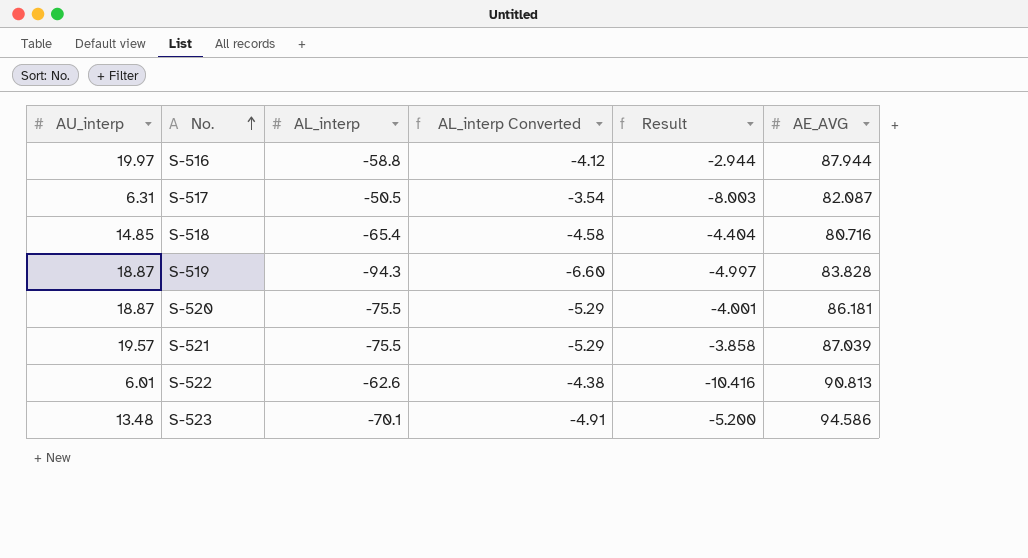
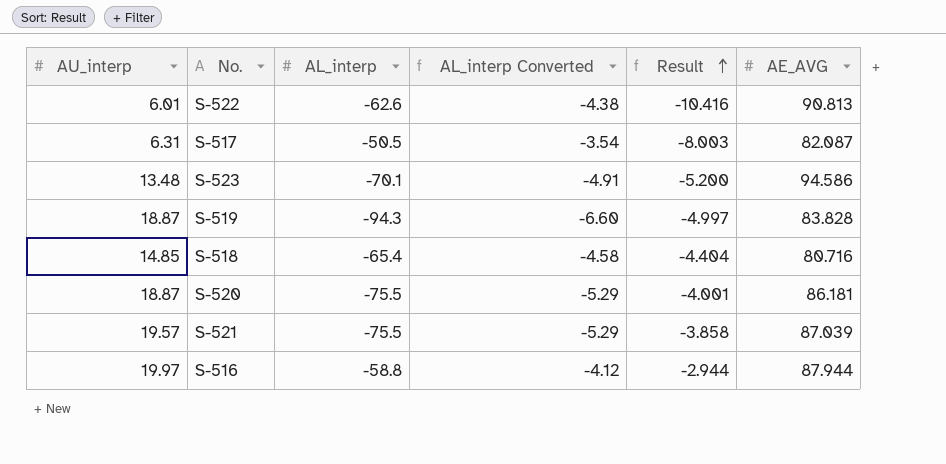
row order: No. ascending -> Result ascending

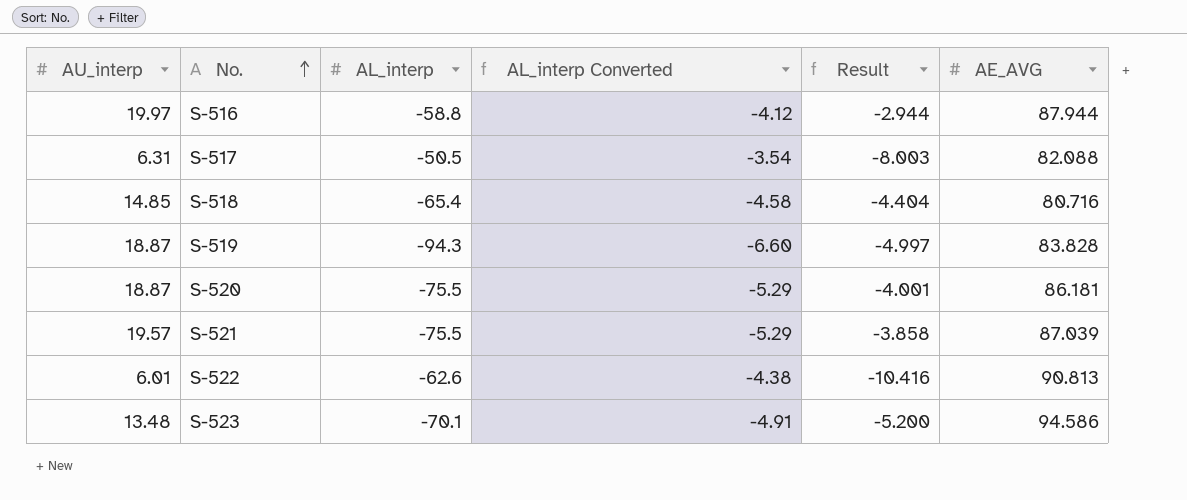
row order: Result ascending -> No. ascending
S-517 | AE_AVG: 82.087 -> 82.088

